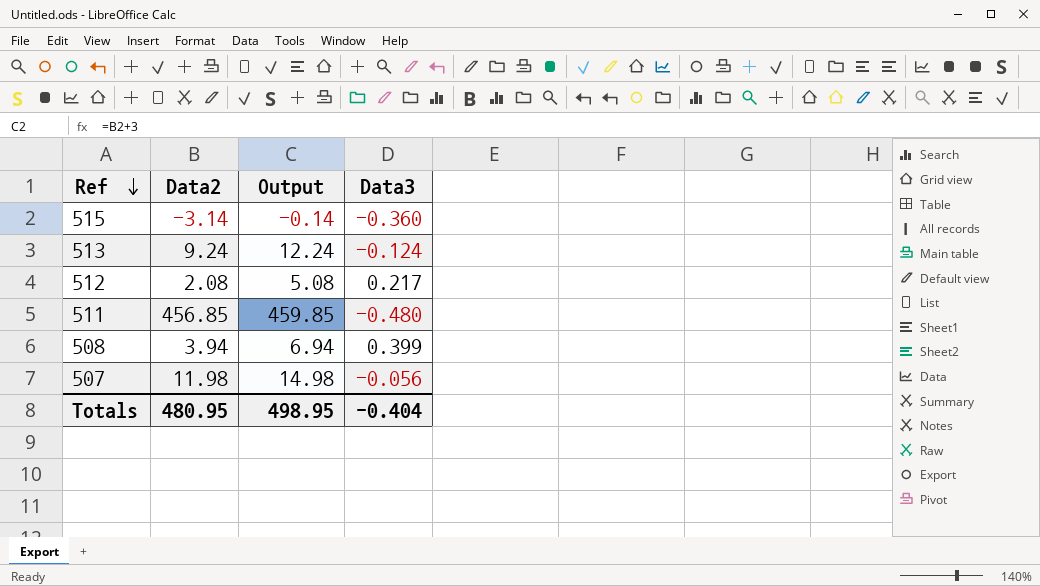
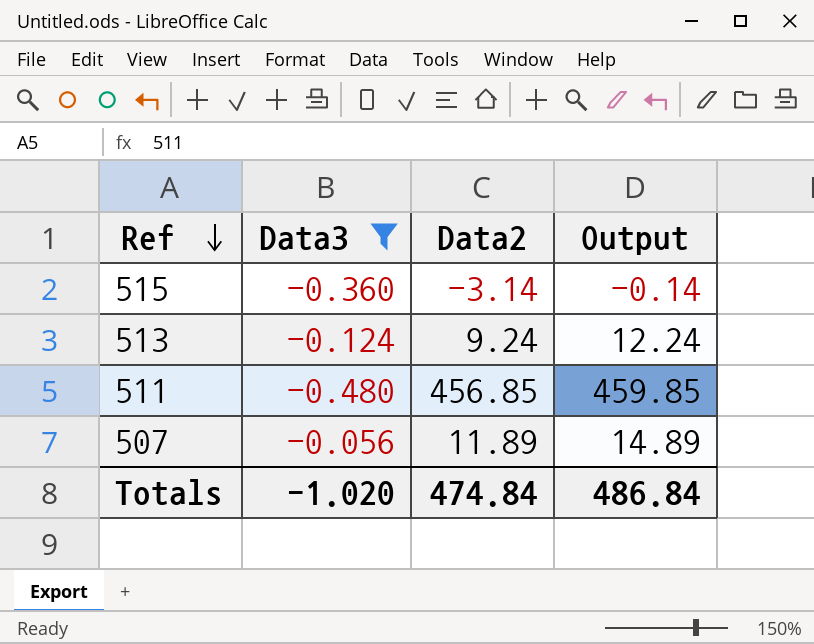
filter: none -> Data3 <= -0.056
column Data3 | position: 4 -> 2
507 | Data2: 11.98 -> 11.89
507 | Output: 14.98 -> 14.89
Totals | Data3: -0.404 -> -1.020
Totals | Data2: 480.95 -> 474.84
Totals | Output: 498.95 -> 486.84

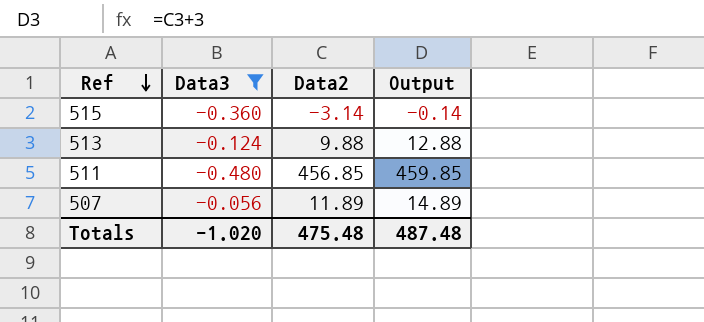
513 | Data2: 9.24 -> 9.88
513 | Output: 12.24 -> 12.88
Totals | Data2: 474.84 -> 475.48
Totals | Output: 486.84 -> 487.48

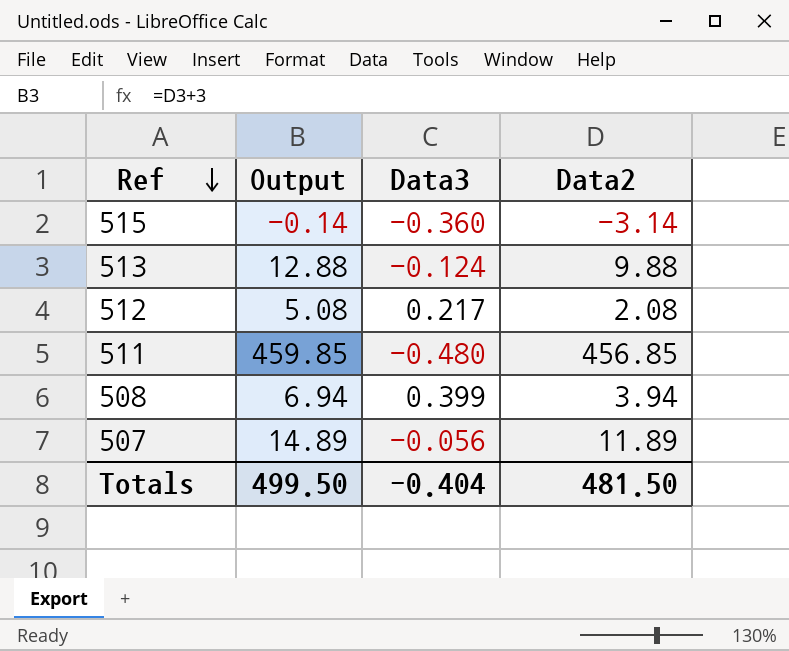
filter: Data3 <= -0.056 -> none
column Output | position: 4 -> 2
Totals | Output: 487.48 -> 499.50
Totals | Data3: -1.020 -> -0.404
Totals | Data2: 475.48 -> 481.50

